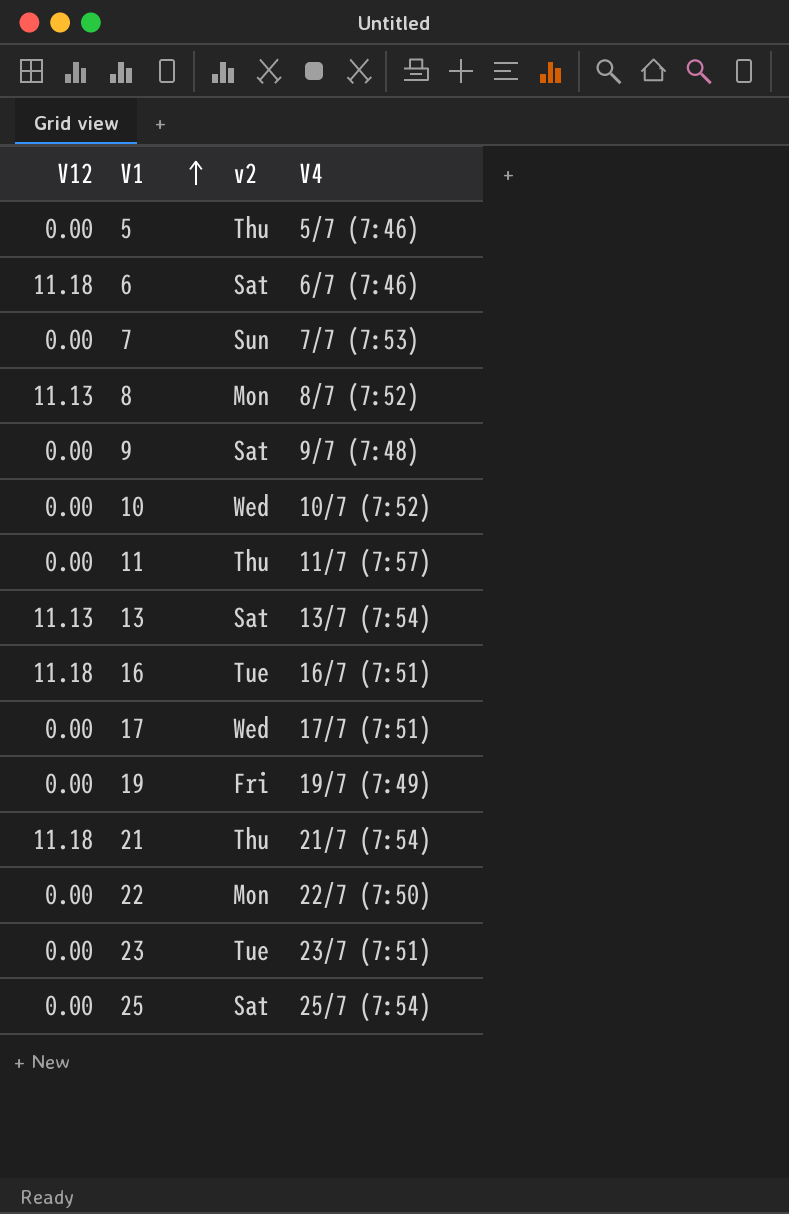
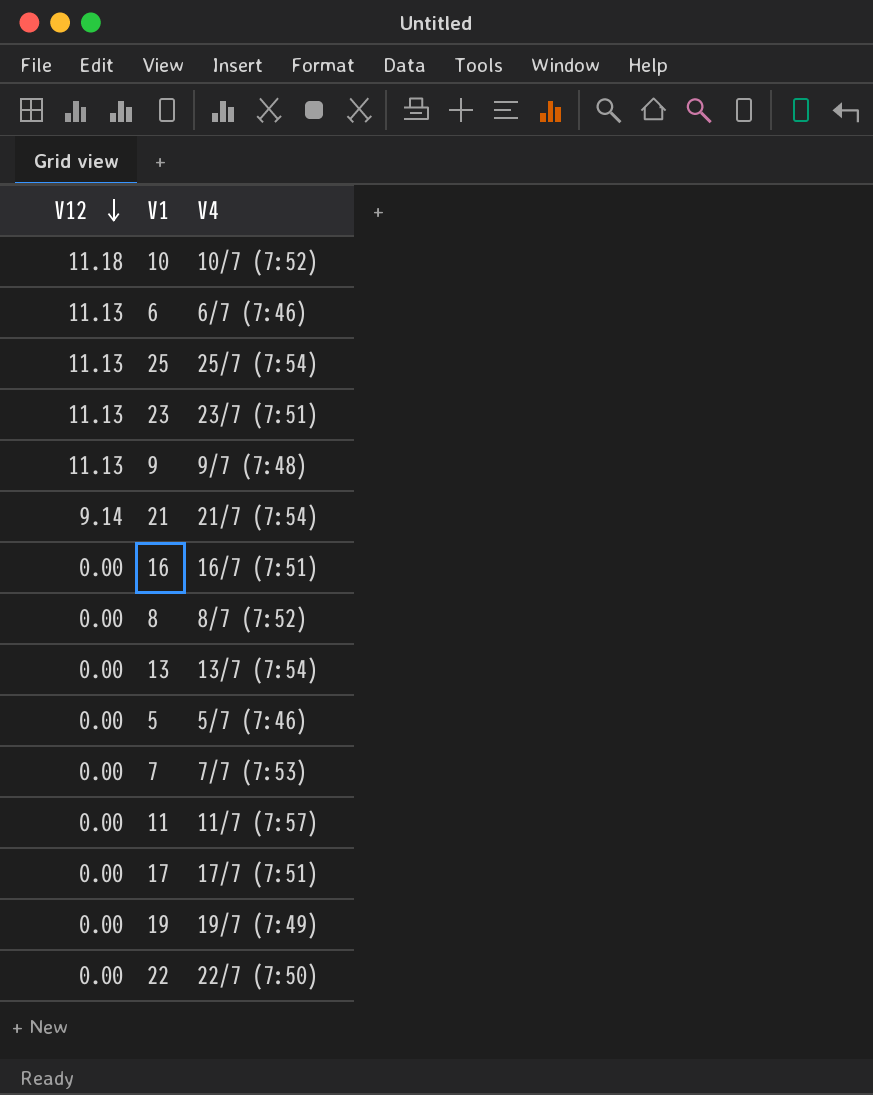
row order: V1 ascending -> V12 descending
column v2 | position: 3 -> none
10 | V12: 0.00 -> 11.18
6 | V12: 11.18 -> 11.13
25 | V12: 0.00 -> 11.13
23 | V12: 0.00 -> 11.13
9 | V12: 0.00 -> 11.13
21 | V12: 11.18 -> 9.14
16 | V12: 11.18 -> 0.00
8 | V12: 11.13 -> 0.00
13 | V12: 11.13 -> 0.00

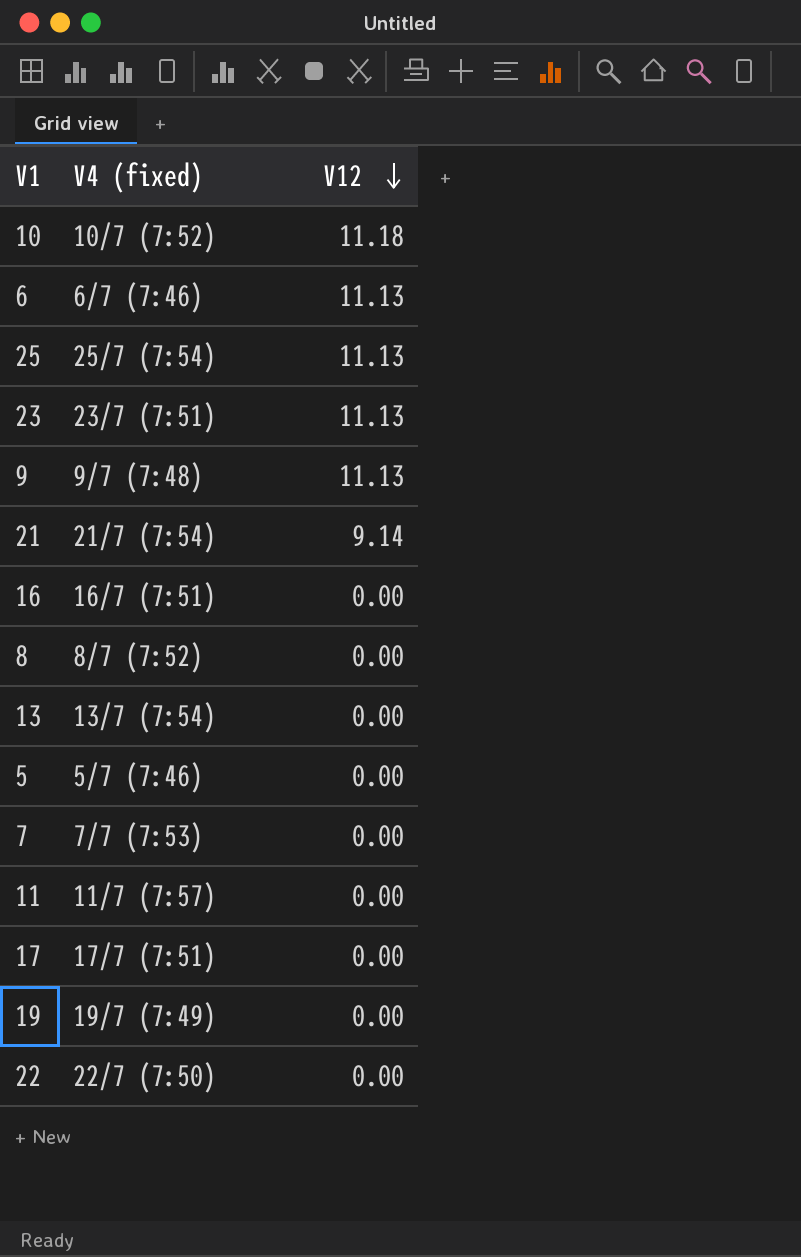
column name: V4 -> V4 (fixed)
column V12 | position: 1 -> 3

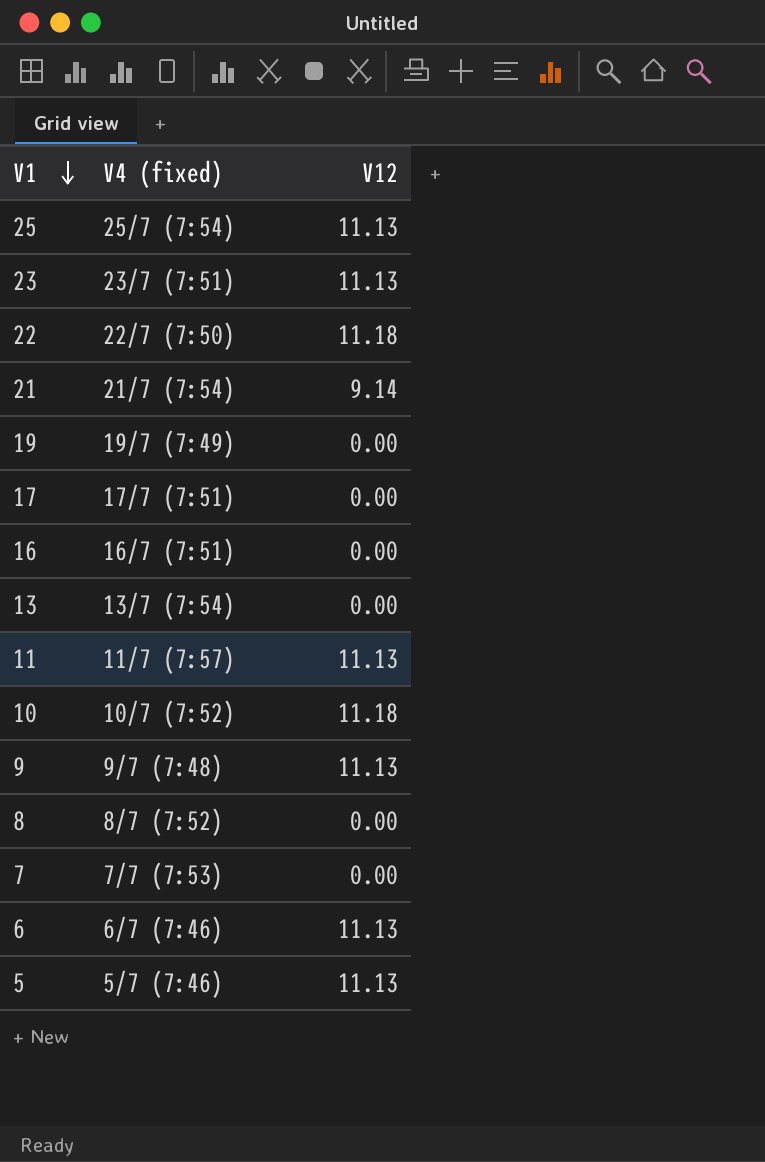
row order: V12 descending -> V1 descending
22 | V12: 0.00 -> 11.18
11 | V12: 0.00 -> 11.13
5 | V12: 0.00 -> 11.13

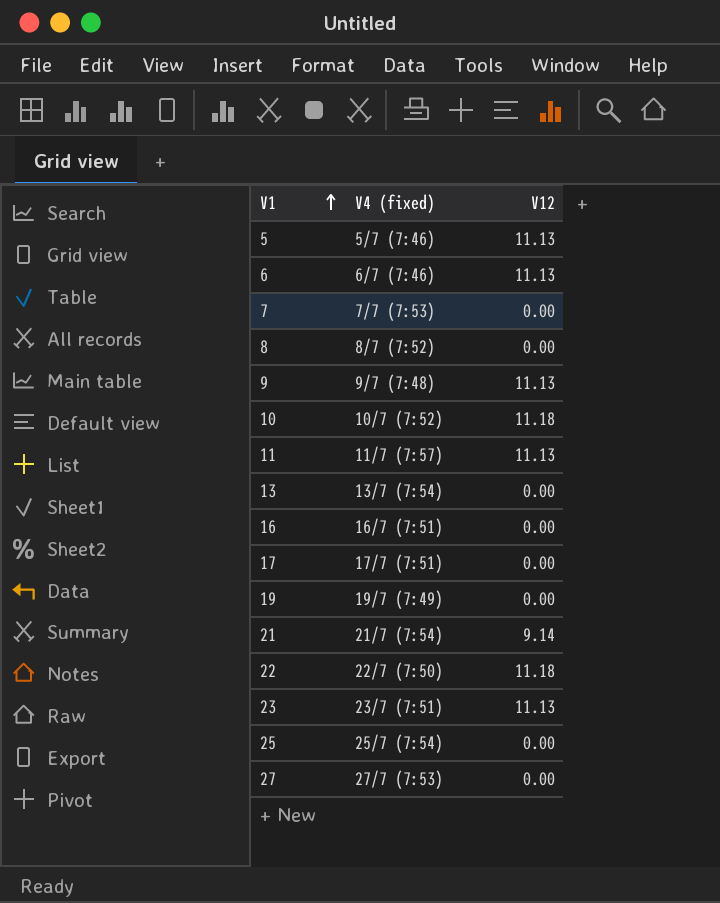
row order: V1 descending -> V1 ascending
25 | V12: 11.13 -> 0.00
row 27: none -> 27/7 (7:53) | 0.00

